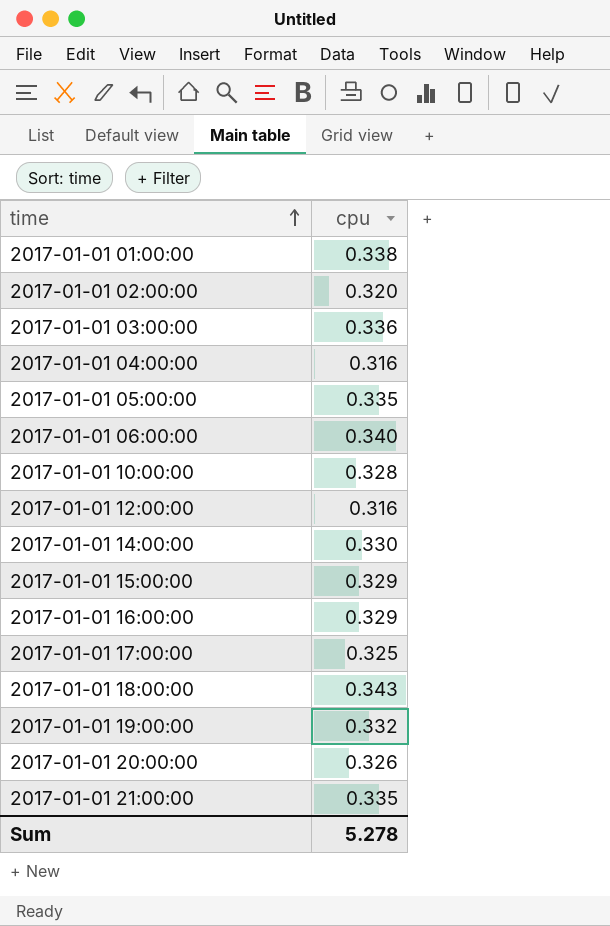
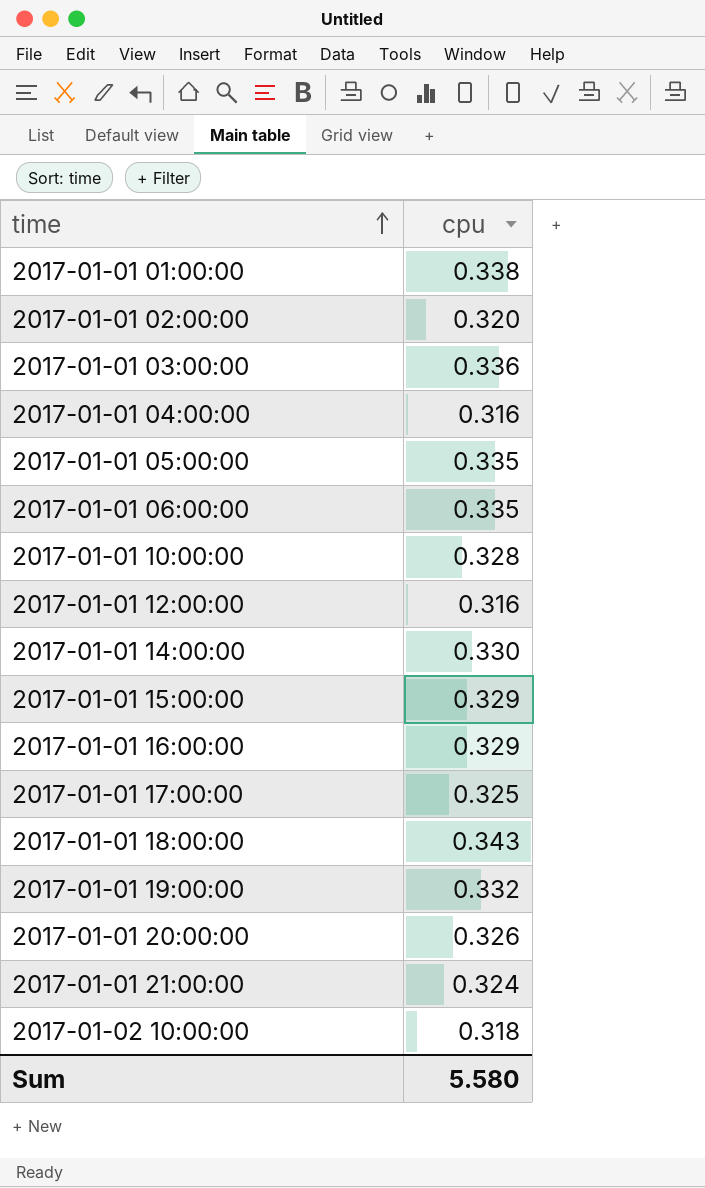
2017-01-01 06:00:00 | cpu: 0.340 -> 0.335
2017-01-01 21:00:00 | cpu: 0.335 -> 0.324
row 2017-01-02 10:00:00: none -> 0.318
Sum | cpu: 5.278 -> 5.580

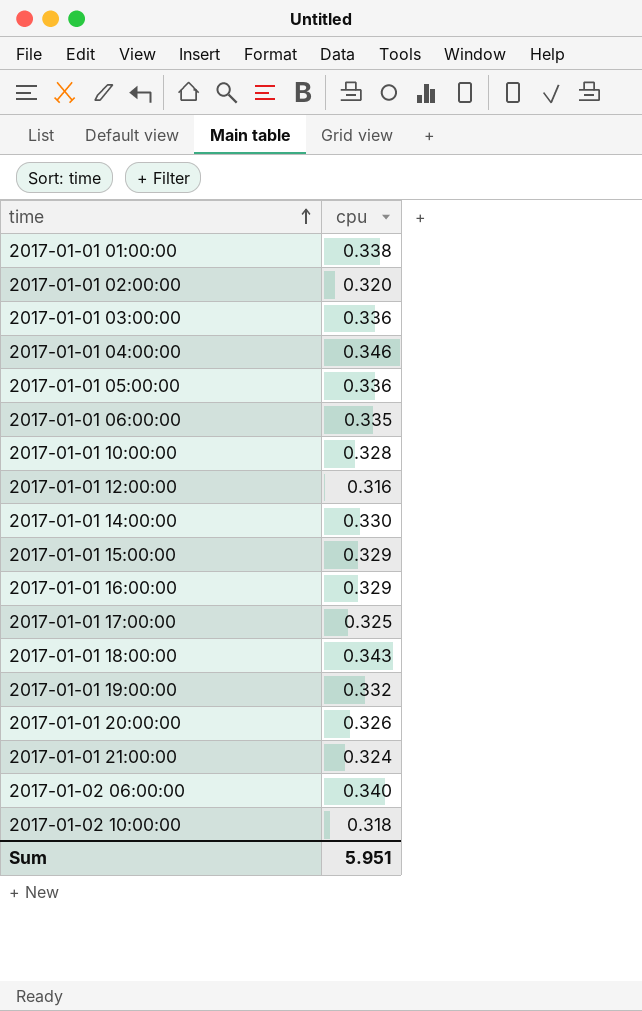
2017-01-01 04:00:00 | cpu: 0.316 -> 0.346
2017-01-01 05:00:00 | cpu: 0.335 -> 0.336
row 2017-01-02 06:00:00: none -> 0.340
Sum | cpu: 5.580 -> 5.951

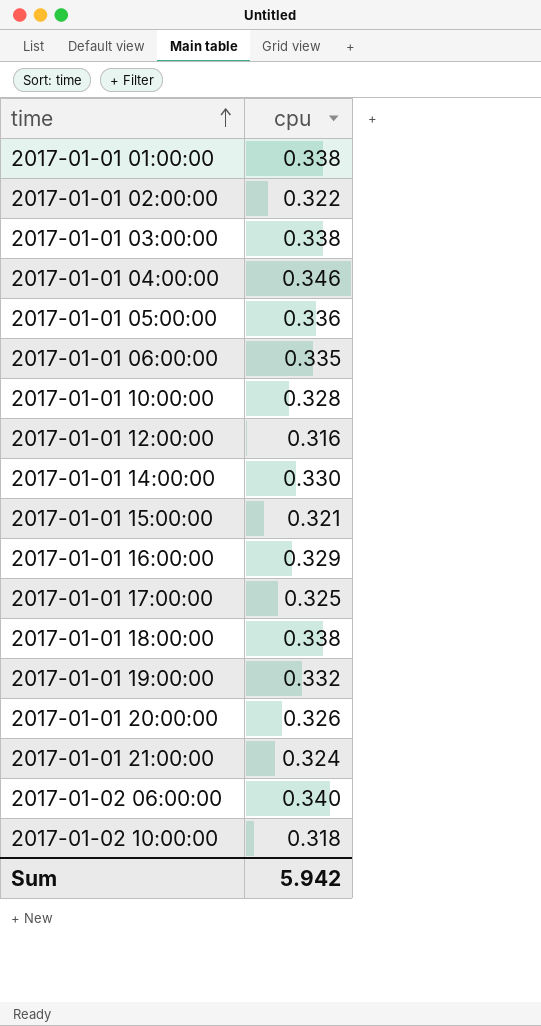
2017-01-01 02:00:00 | cpu: 0.320 -> 0.322
2017-01-01 03:00:00 | cpu: 0.336 -> 0.338
2017-01-01 15:00:00 | cpu: 0.329 -> 0.321
2017-01-01 18:00:00 | cpu: 0.343 -> 0.338
Sum | cpu: 5.951 -> 5.942

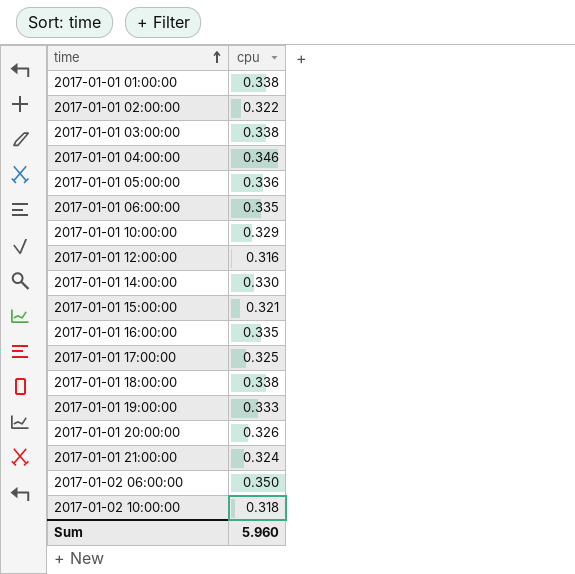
2017-01-01 10:00:00 | cpu: 0.328 -> 0.329
2017-01-01 16:00:00 | cpu: 0.329 -> 0.335
2017-01-01 19:00:00 | cpu: 0.332 -> 0.333
2017-01-02 06:00:00 | cpu: 0.340 -> 0.350
Sum | cpu: 5.942 -> 5.960

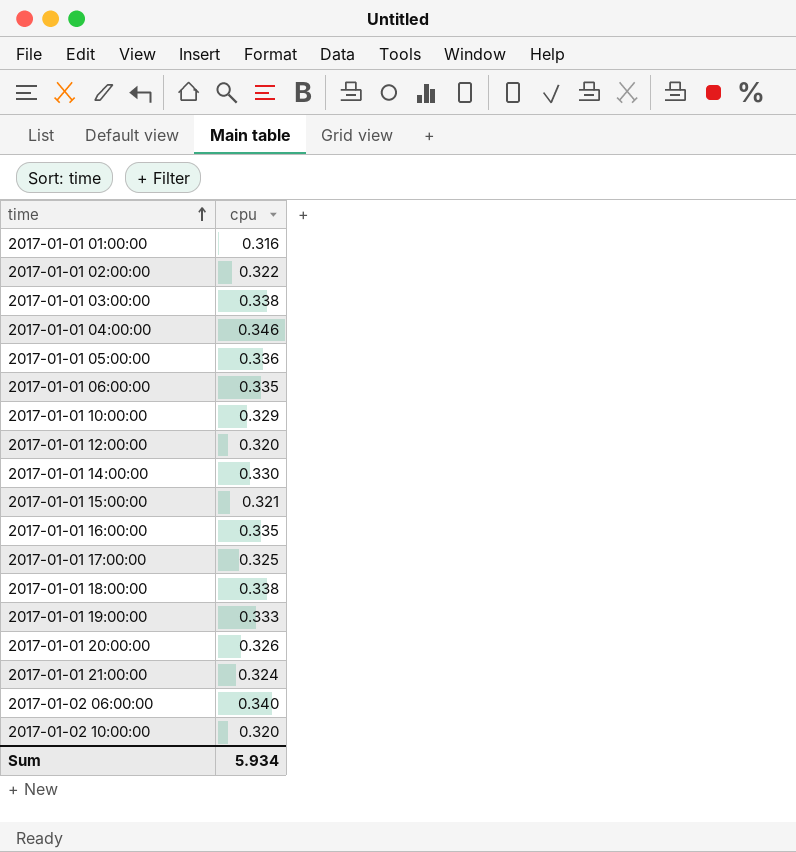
2017-01-01 01:00:00 | cpu: 0.338 -> 0.316
2017-01-01 12:00:00 | cpu: 0.316 -> 0.320
2017-01-02 06:00:00 | cpu: 0.350 -> 0.340
2017-01-02 10:00:00 | cpu: 0.318 -> 0.320
Sum | cpu: 5.960 -> 5.934

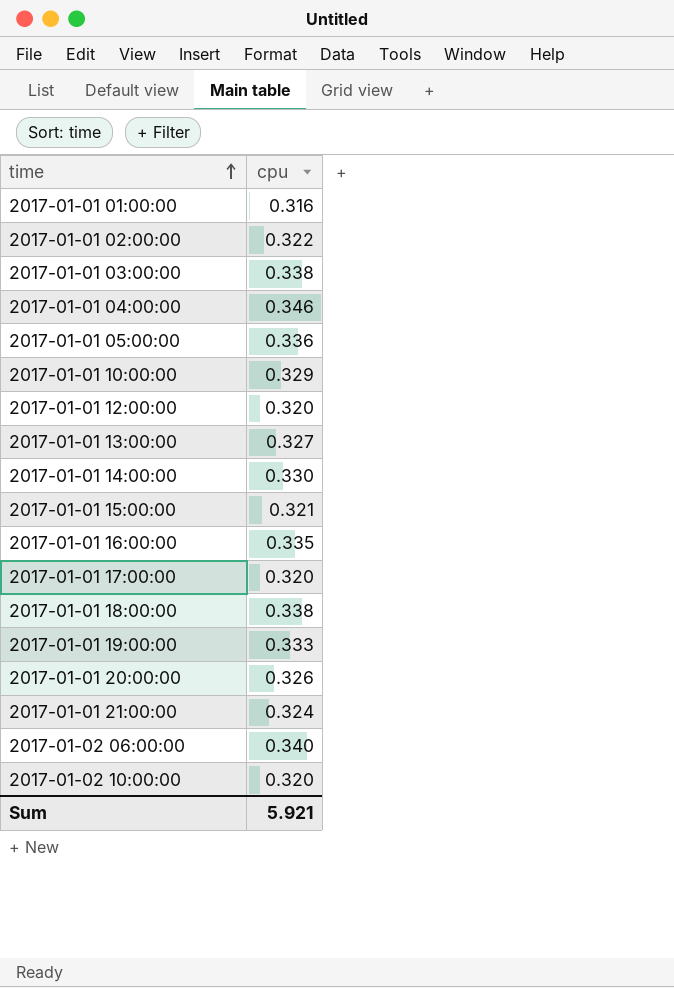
row 2017-01-01 06:00:00: 0.335 -> none
row 2017-01-01 13:00:00: none -> 0.327
2017-01-01 17:00:00 | cpu: 0.325 -> 0.320
Sum | cpu: 5.934 -> 5.921

